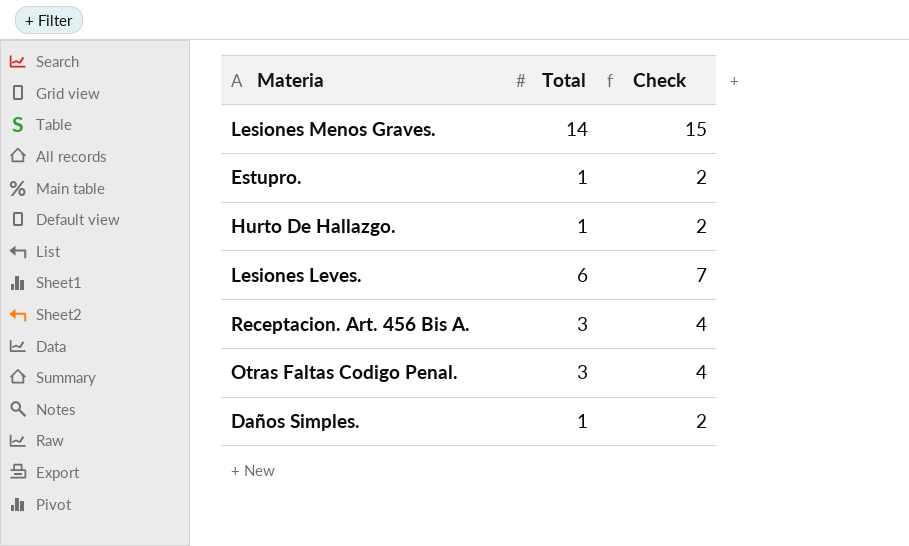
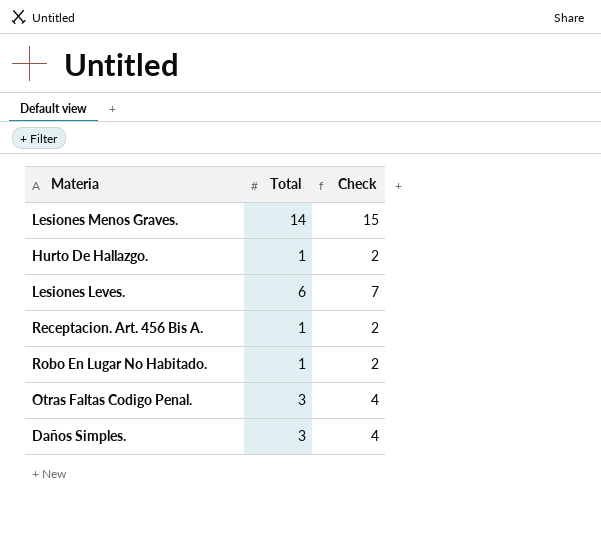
row Estupro.: 1 | 2 -> none
Receptacion. Art. 456 Bis A. | Total: 3 -> 1
Receptacion. Art. 456 Bis A. | Check: 4 -> 2
row Robo En Lugar No Habitado.: none -> 1 | 2
Daños Simples. | Total: 1 -> 3
Daños Simples. | Check: 2 -> 4

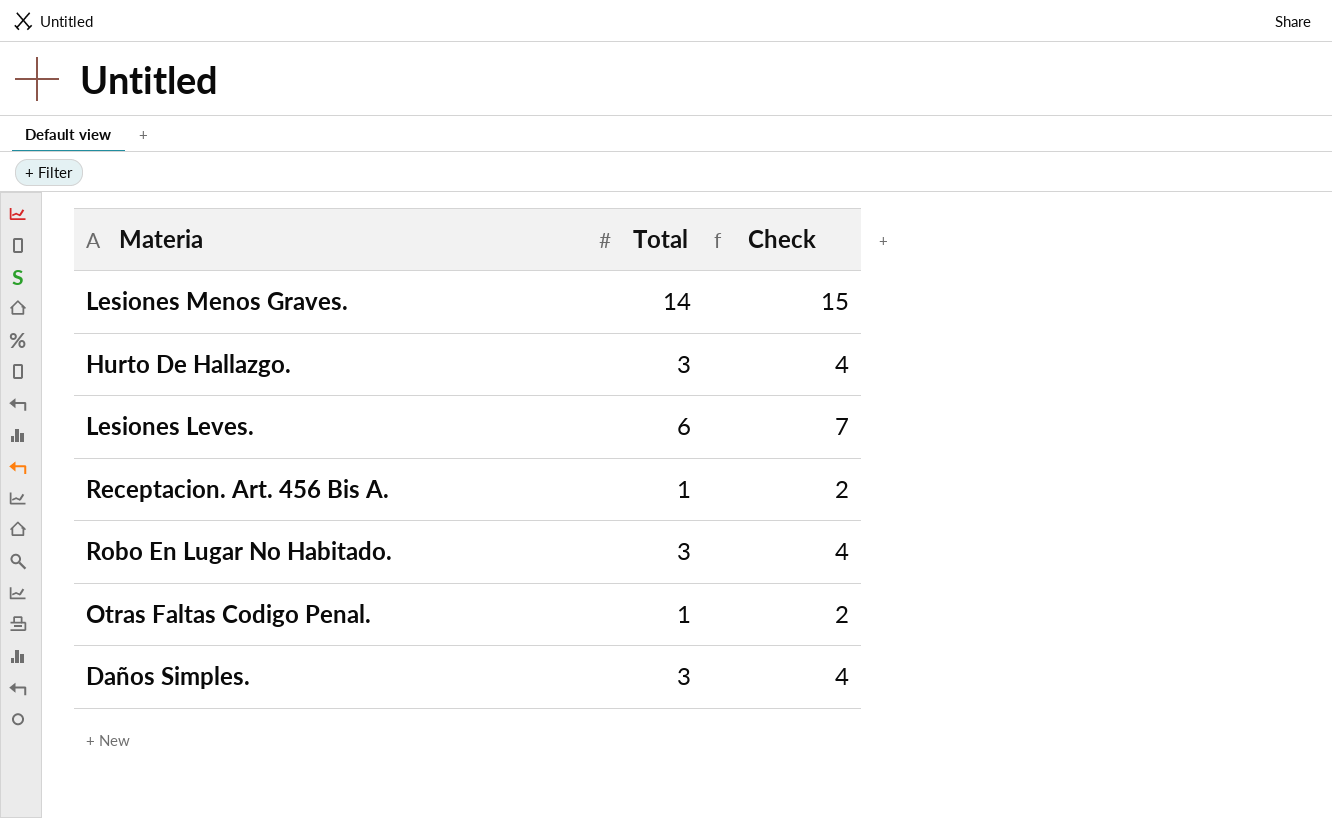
Hurto De Hallazgo. | Total: 1 -> 3
Hurto De Hallazgo. | Check: 2 -> 4
Robo En Lugar No Habitado. | Total: 1 -> 3
Robo En Lugar No Habitado. | Check: 2 -> 4
Otras Faltas Codigo Penal. | Total: 3 -> 1
Otras Faltas Codigo Penal. | Check: 4 -> 2

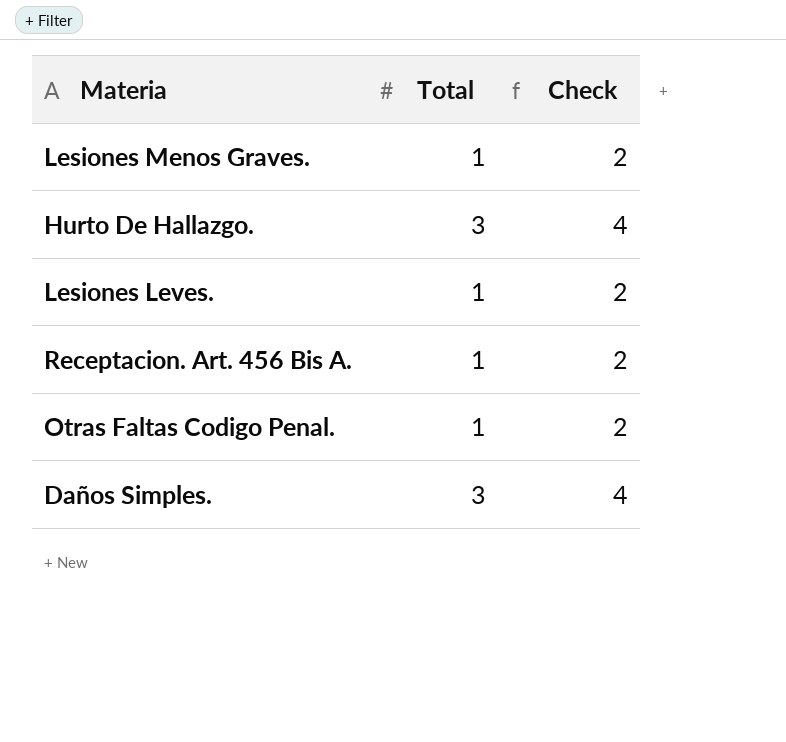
row Robo En Lugar No Habitado.: 3 | 4 -> none
Lesiones Menos Graves. | Total: 14 -> 1
Lesiones Menos Graves. | Check: 15 -> 2
Lesiones Leves. | Total: 6 -> 1
Lesiones Leves. | Check: 7 -> 2

